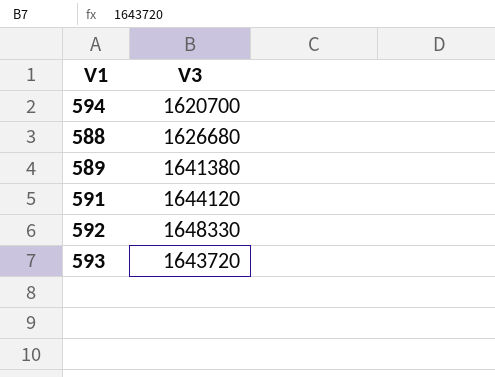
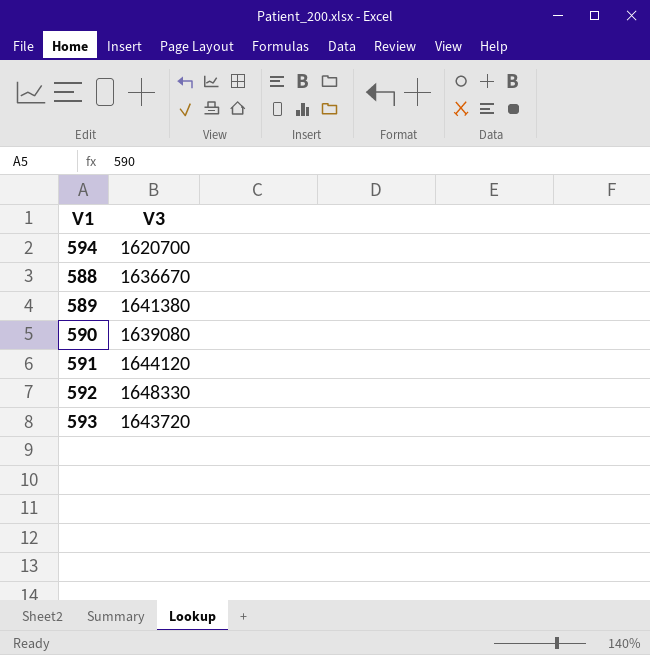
588 | V3: 1626680 -> 1636670
row 590: none -> 1639080

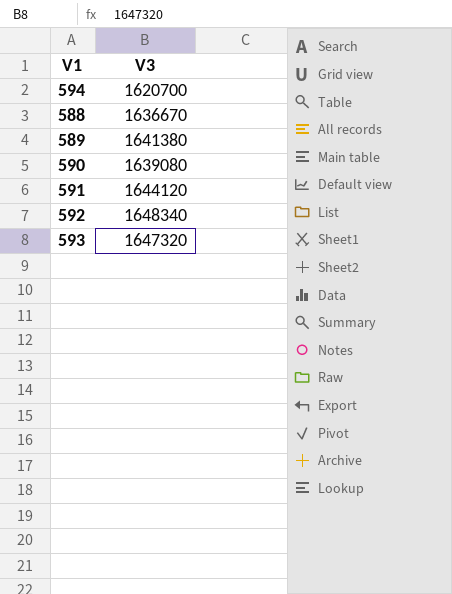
592 | V3: 1648330 -> 1648340
593 | V3: 1643720 -> 1647320

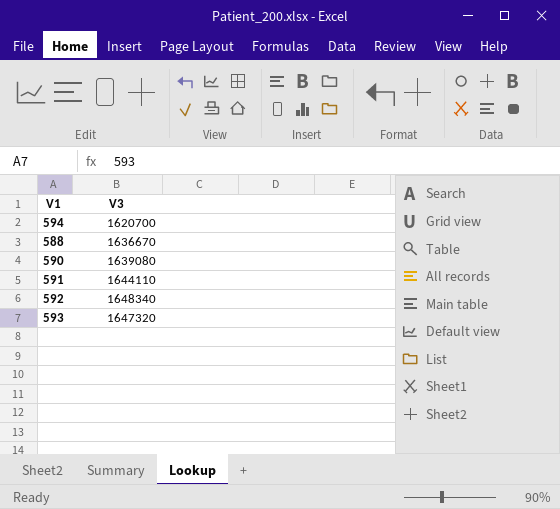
row 589: 1641380 -> none
591 | V3: 1644120 -> 1644110

